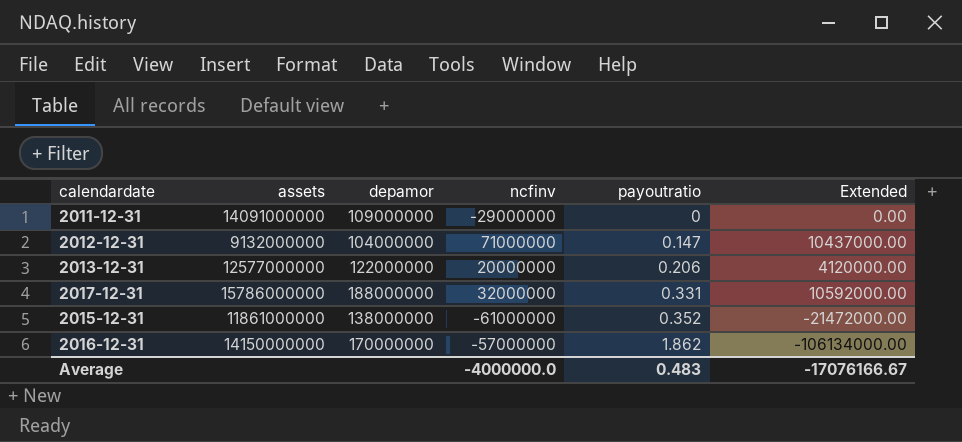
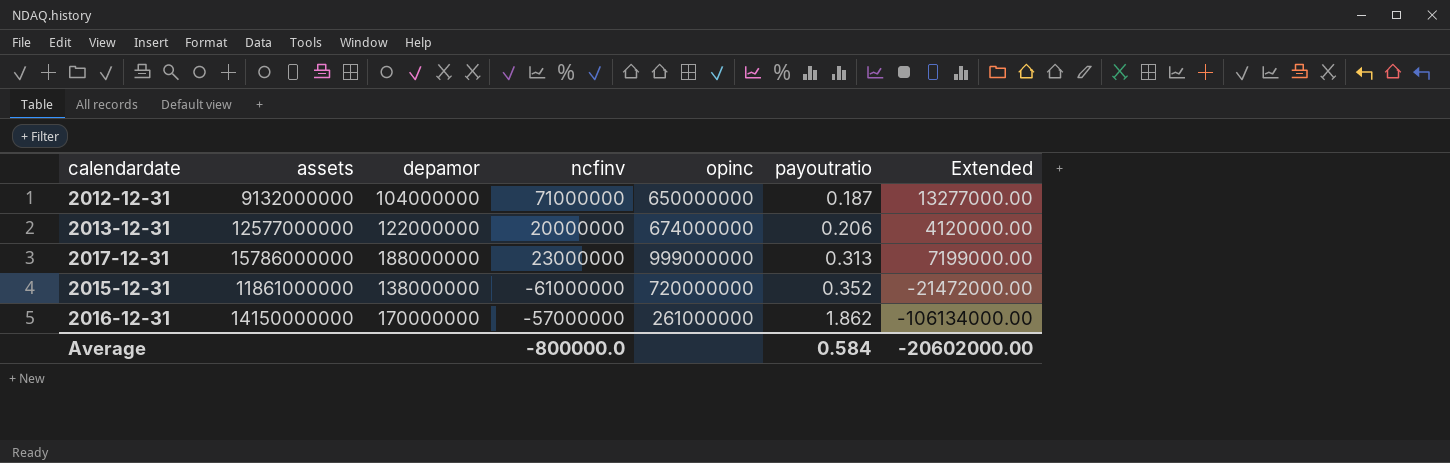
column opinc | position: none -> 5
row 2011-12-31: 14091000000 | 109000000 | -29000000 | 0 | 0.00 -> none
2012-12-31 | payoutratio: 0.147 -> 0.187
2012-12-31 | Extended: 10437000.00 -> 13277000.00
2017-12-31 | ncfinv: 32000000 -> 23000000
2017-12-31 | payoutratio: 0.331 -> 0.313
2017-12-31 | Extended: 10592000.00 -> 7199000.00
Average | ncfinv: -4000000.0 -> -800000.0
Average | payoutratio: 0.483 -> 0.584
Average | Extended: -17076166.67 -> -20602000.00

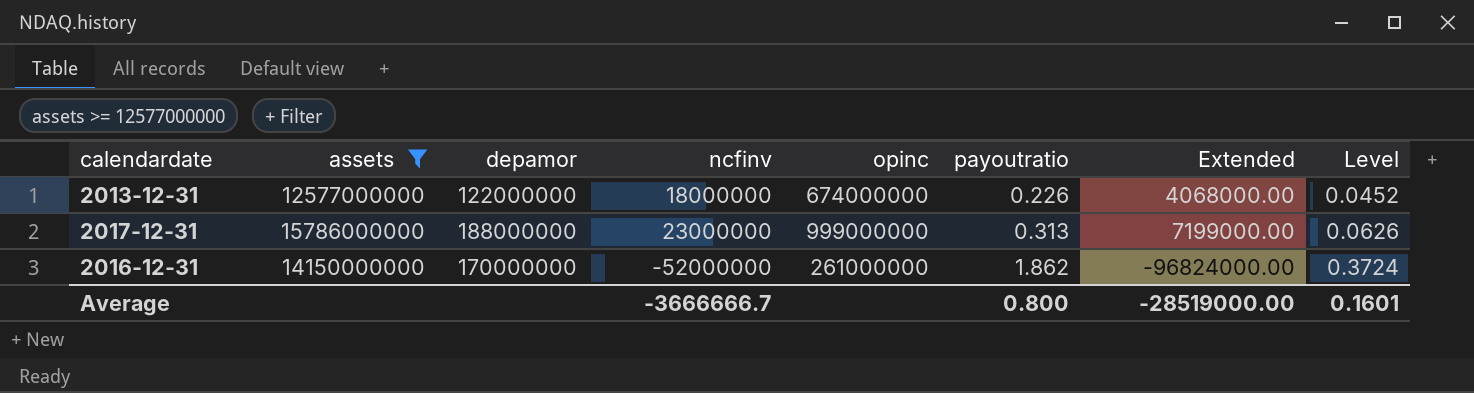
filter: none -> assets >= 12577000000
column Level | formula: none -> [payoutratio] * 0.2
2013-12-31 | ncfinv: 20000000 -> 18000000
2013-12-31 | payoutratio: 0.206 -> 0.226
2013-12-31 | Extended: 4120000.00 -> 4068000.00
2016-12-31 | ncfinv: -57000000 -> -52000000
2016-12-31 | Extended: -106134000.00 -> -96824000.00
Average | ncfinv: -800000.0 -> -3666666.7
Average | payoutratio: 0.584 -> 0.800
Average | Extended: -20602000.00 -> -28519000.00

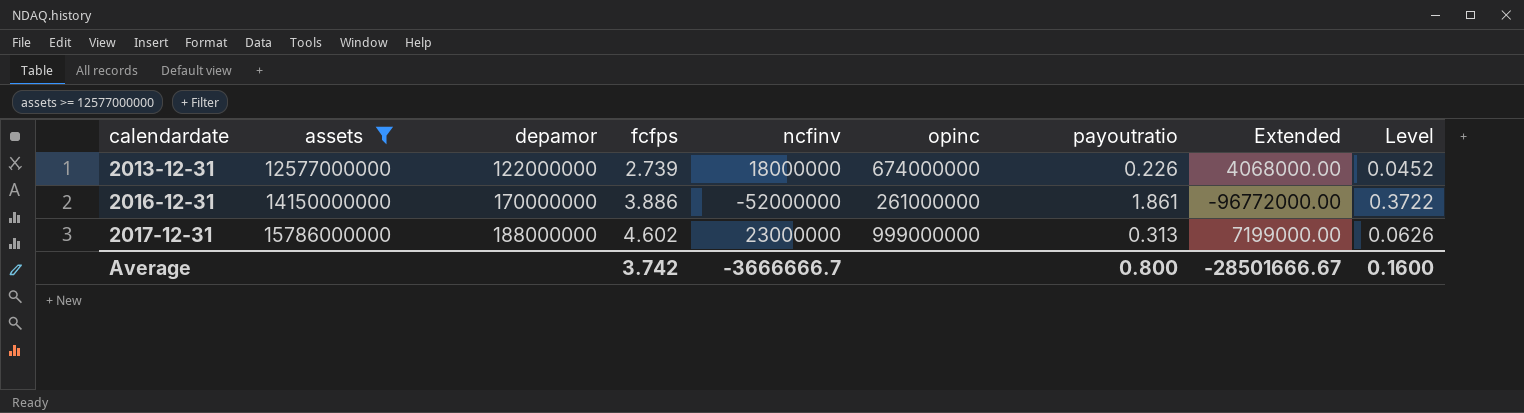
row order: payoutratio ascending -> calendardate ascending
column fcfps | position: none -> 4
2016-12-31 | payoutratio: 1.862 -> 1.861
2016-12-31 | Extended: -96824000.00 -> -96772000.00
2016-12-31 | Level: 0.3724 -> 0.3722
Average | Extended: -28519000.00 -> -28501666.67
Average | Level: 0.1601 -> 0.1600

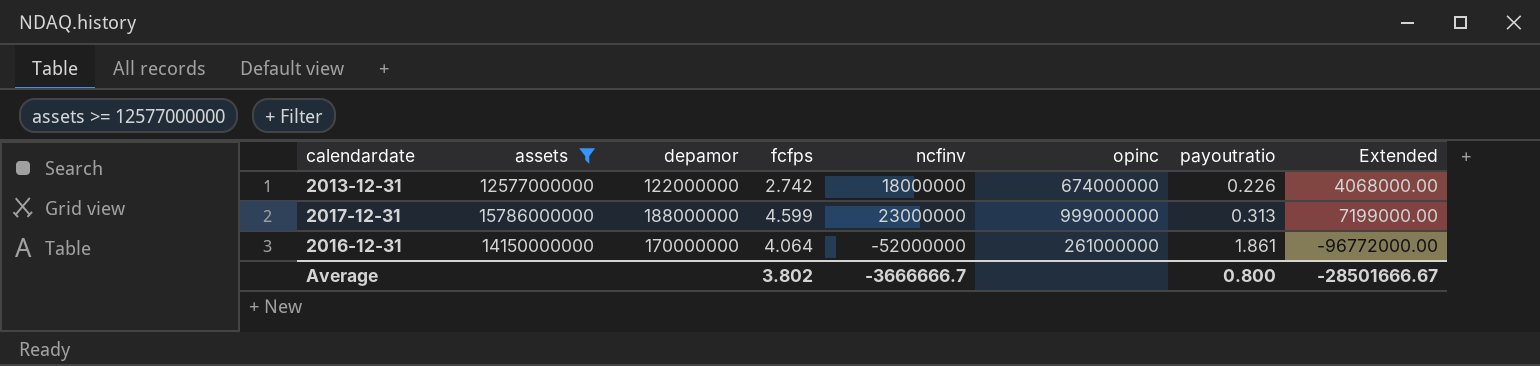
row order: calendardate ascending -> payoutratio ascending
column Level | formula: [payoutratio] * 0.2 -> none
2013-12-31 | fcfps: 2.739 -> 2.742
2017-12-31 | fcfps: 4.602 -> 4.599
2016-12-31 | fcfps: 3.886 -> 4.064
Average | fcfps: 3.742 -> 3.802

